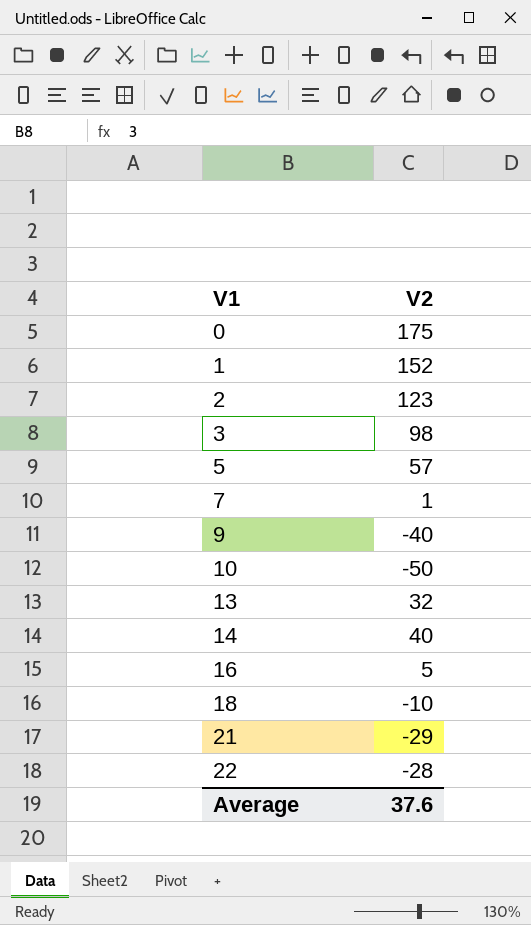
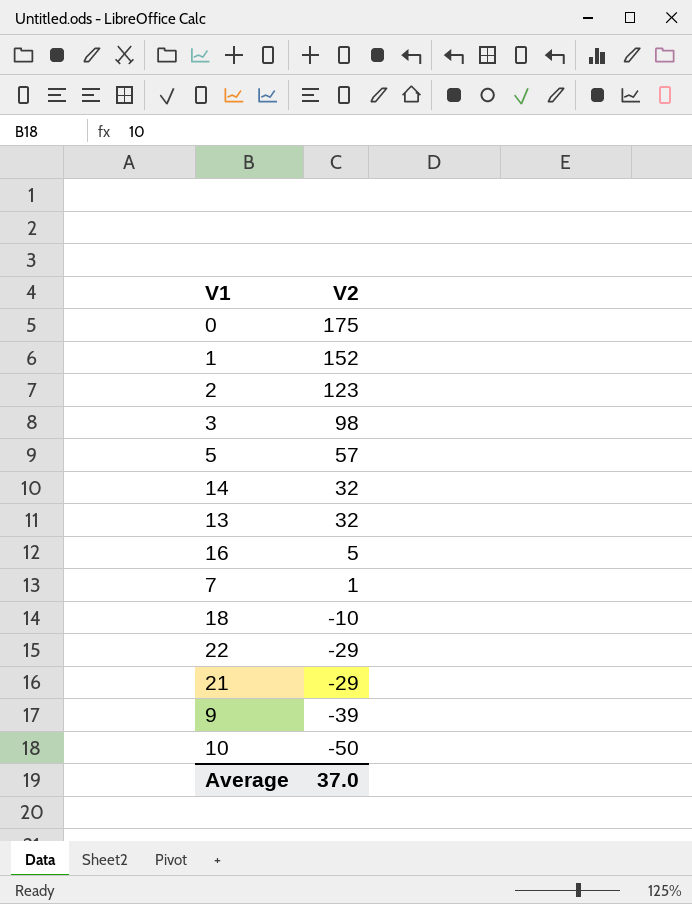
row order: V1 ascending -> V2 descending
14 | V2: 40 -> 32
22 | V2: -28 -> -29
9 | V2: -40 -> -39
Average | V2: 37.6 -> 37.0

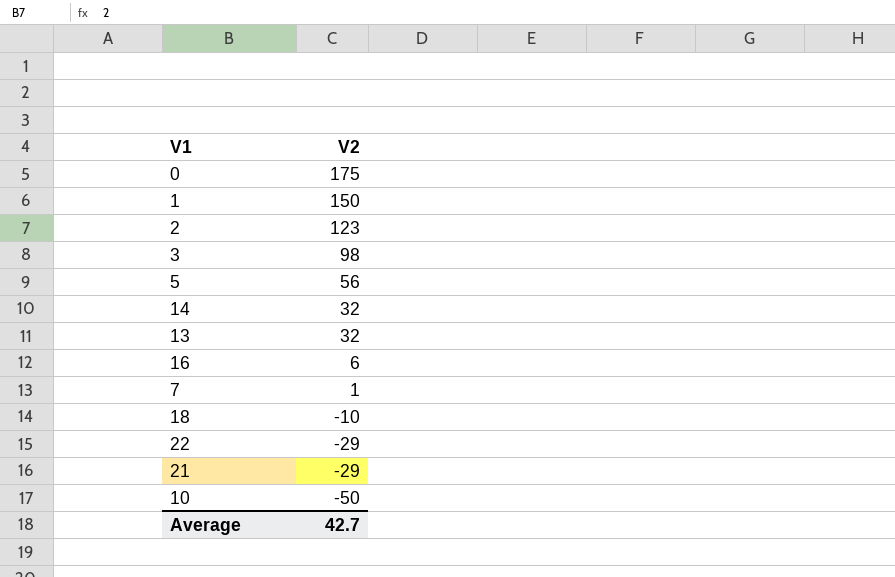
row 9: -39 -> none
1 | V2: 152 -> 150
5 | V2: 57 -> 56
16 | V2: 5 -> 6
Average | V2: 37.0 -> 42.7

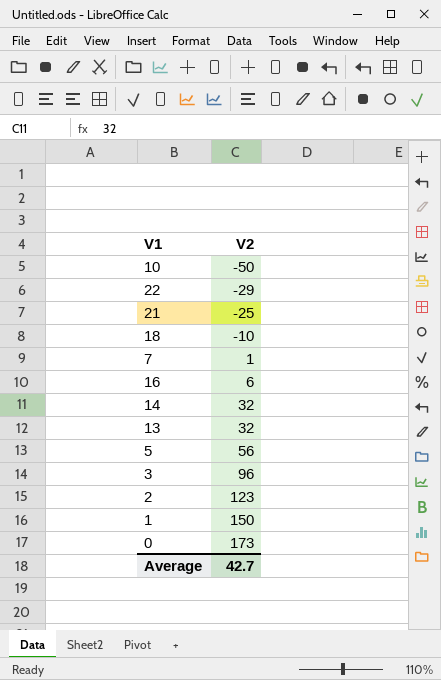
row order: V2 descending -> V2 ascending
21 | V2: -29 -> -25
3 | V2: 98 -> 96
0 | V2: 175 -> 173

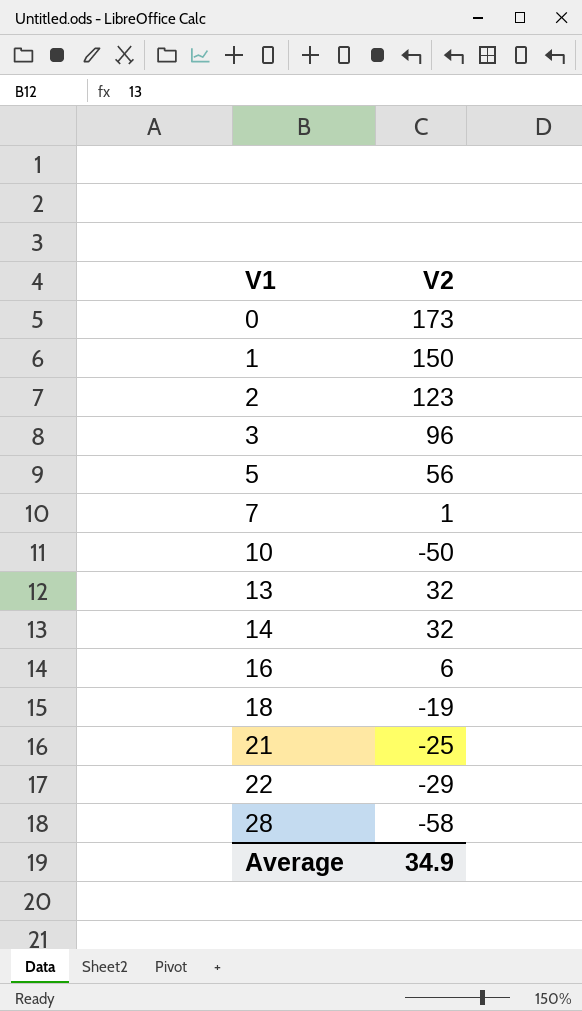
row order: V2 ascending -> V1 ascending
18 | V2: -10 -> -19
row 28: none -> -58
Average | V2: 42.7 -> 34.9

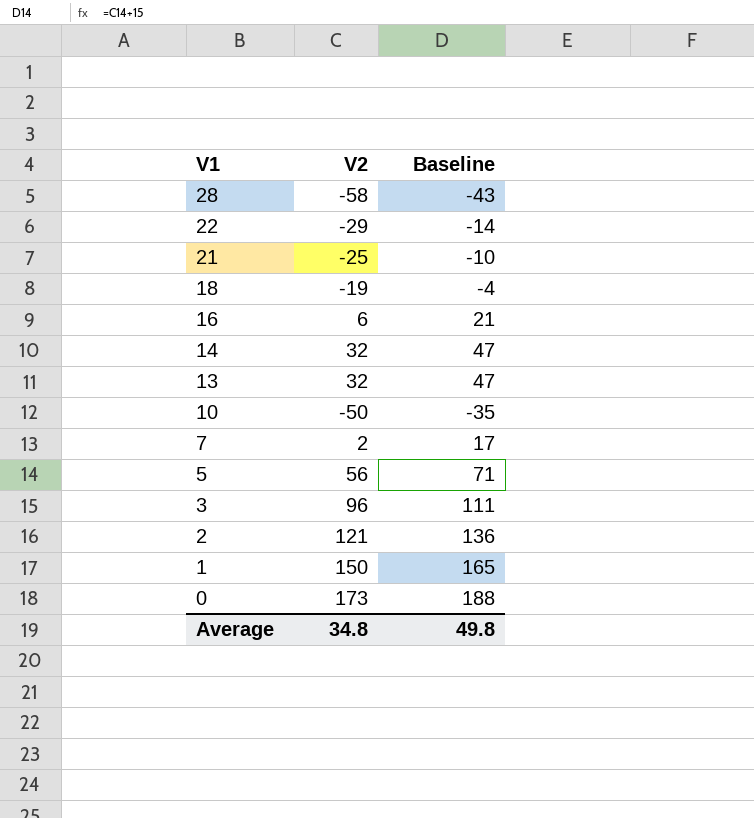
row order: V1 ascending -> V1 descending
column Baseline | formula: none -> [V2] + 15
7 | V2: 1 -> 2
2 | V2: 123 -> 121
Average | V2: 34.9 -> 34.8

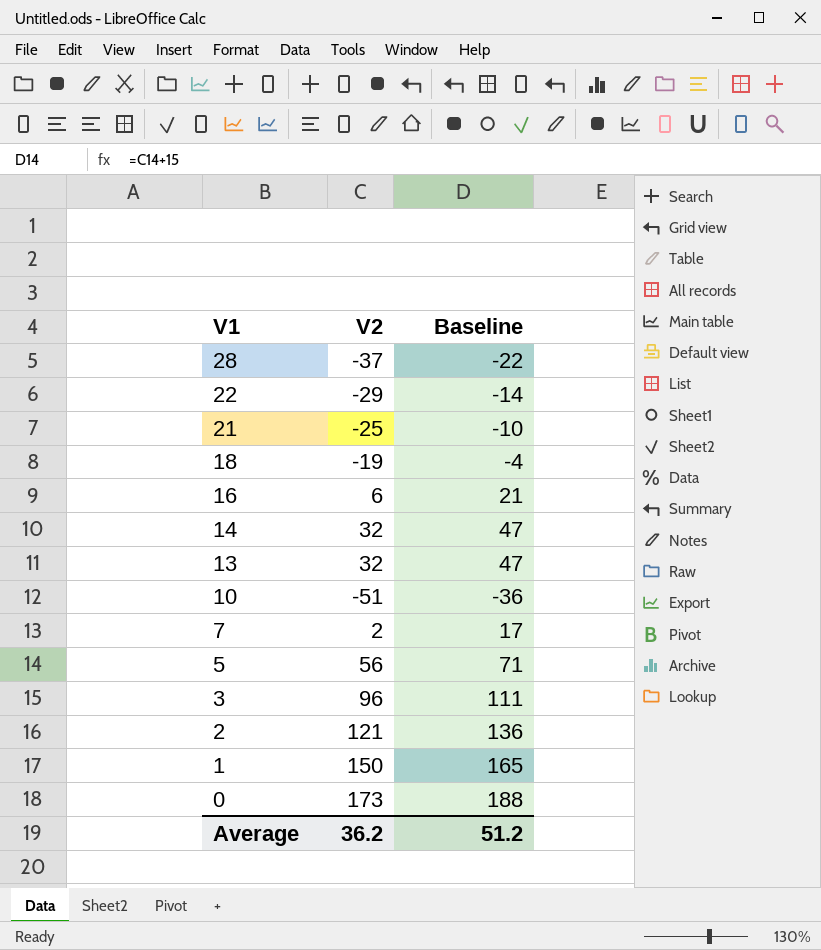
28 | V2: -58 -> -37
28 | Baseline: -43 -> -22
10 | V2: -50 -> -51
10 | Baseline: -35 -> -36
Average | V2: 34.8 -> 36.2
Average | Baseline: 49.8 -> 51.2

